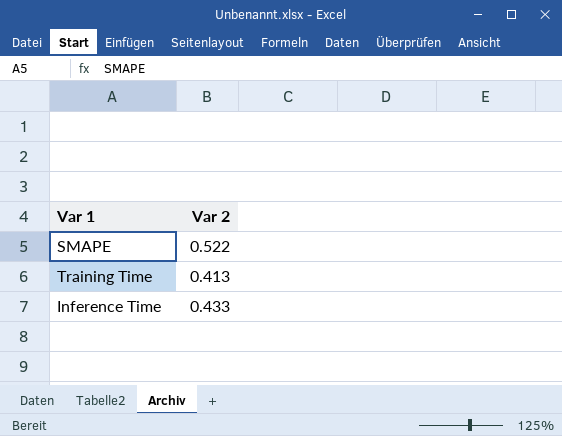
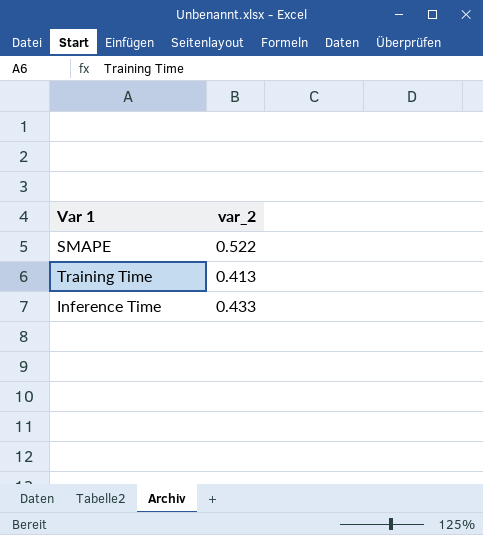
column name: Var 2 -> var_2

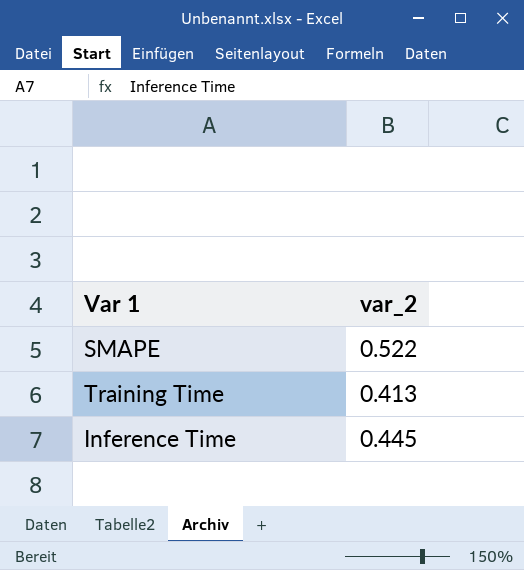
Inference Time | var_2: 0.433 -> 0.445

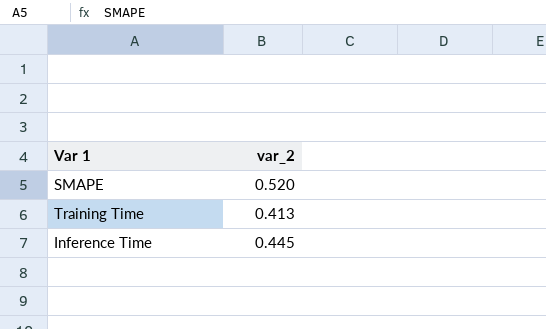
SMAPE | var_2: 0.522 -> 0.520

